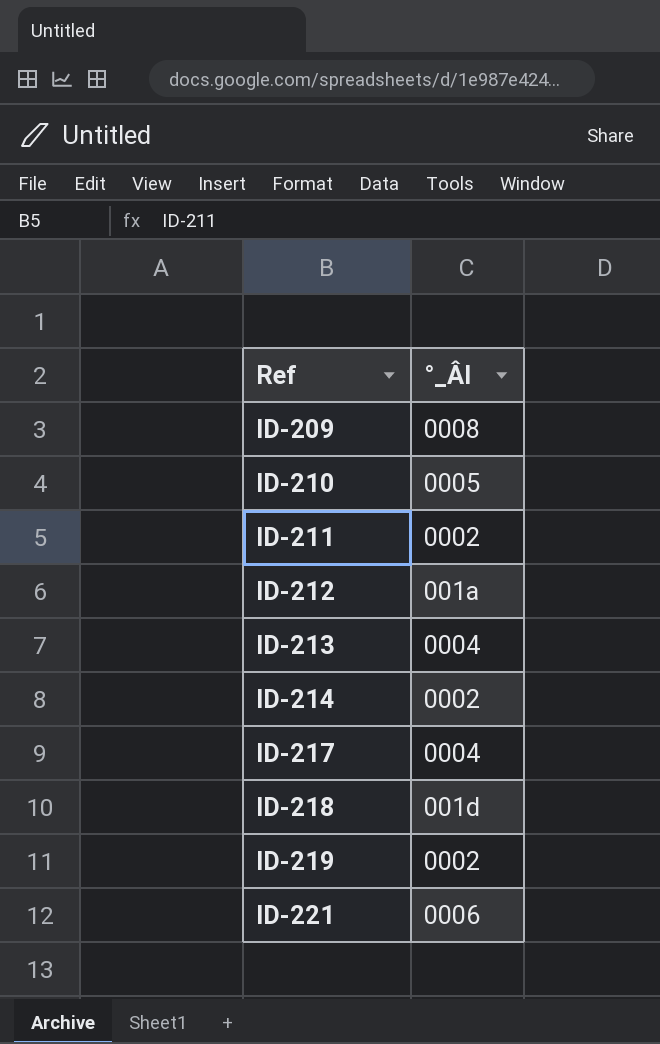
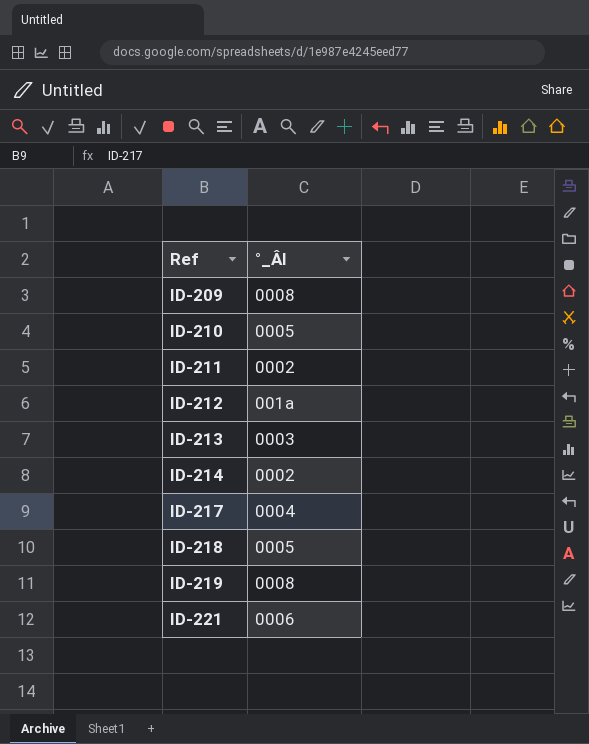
ID-213 | °_ÂI: 0004 -> 0003
ID-218 | °_ÂI: 001d -> 0005
ID-219 | °_ÂI: 0002 -> 0008

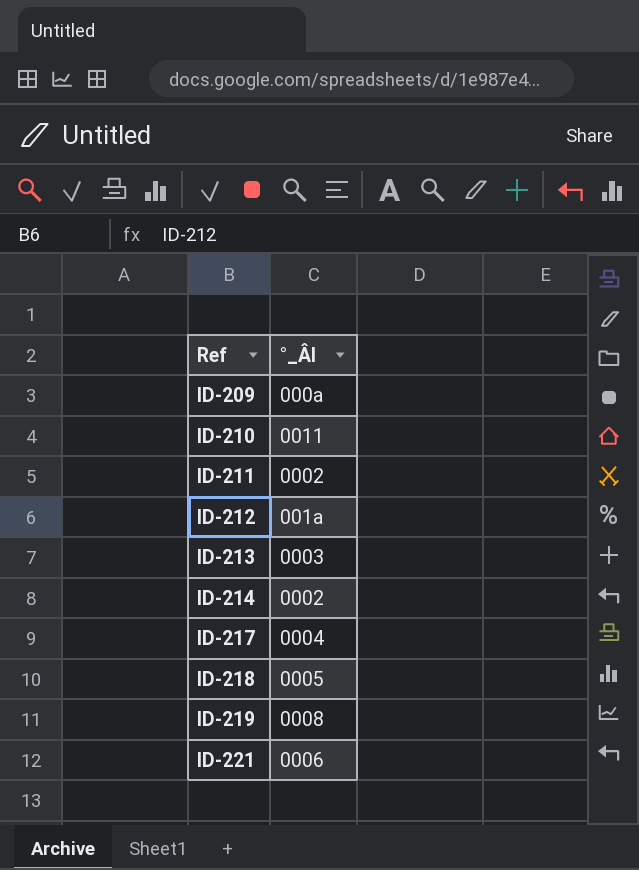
ID-209 | °_ÂI: 0008 -> 000a
ID-210 | °_ÂI: 0005 -> 0011

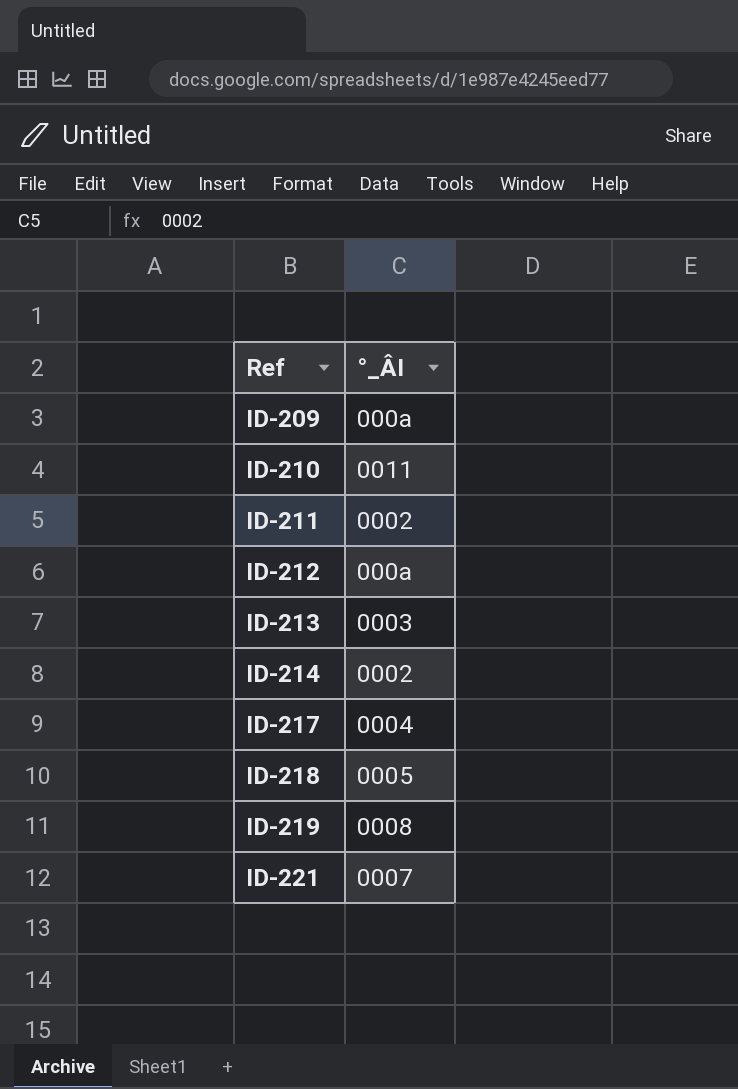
ID-212 | °_ÂI: 001a -> 000a
ID-221 | °_ÂI: 0006 -> 0007

